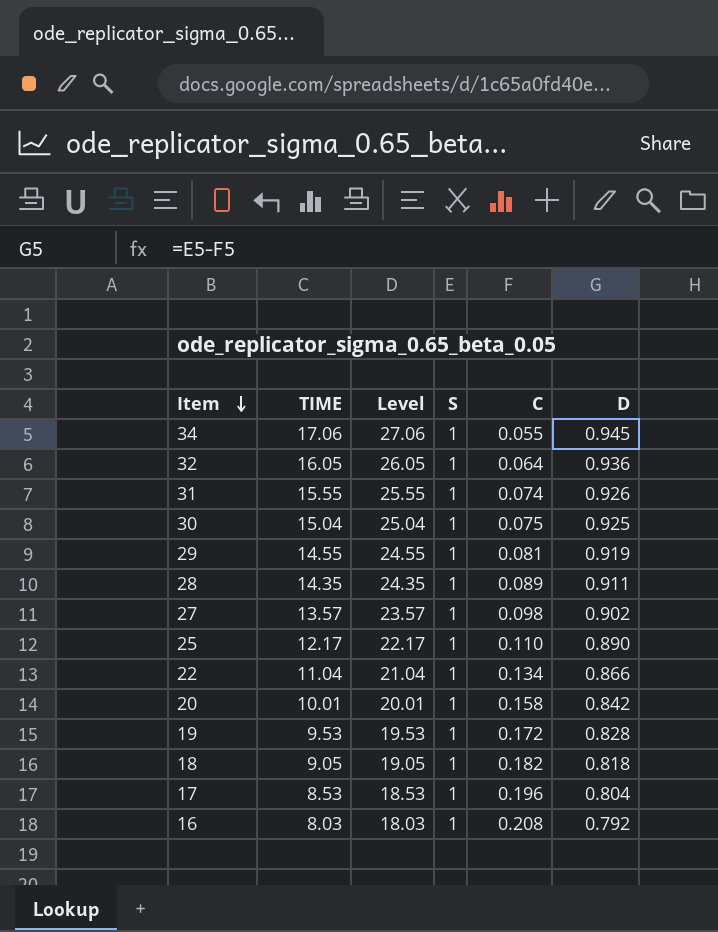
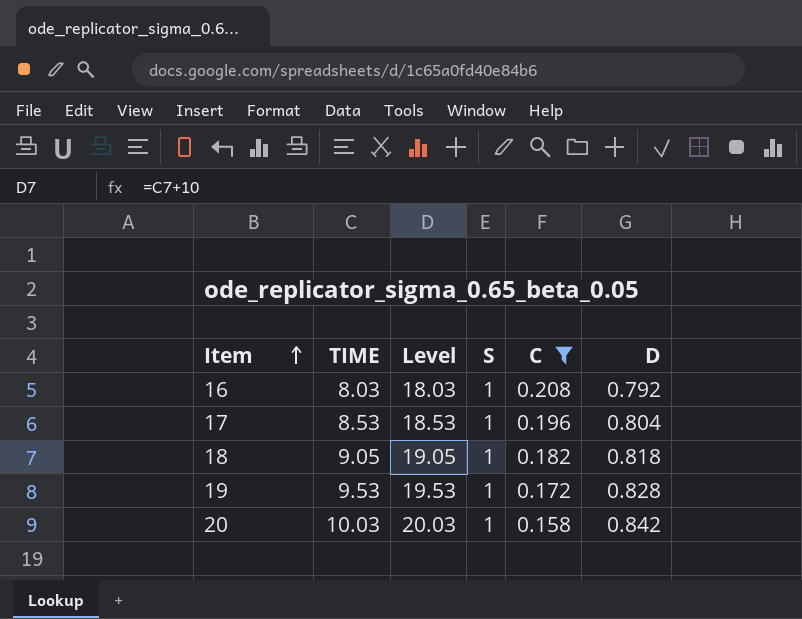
filter: none -> C >= 0.158
row order: Item descending -> Item ascending
20 | TIME: 10.01 -> 10.03
20 | Level: 20.01 -> 20.03

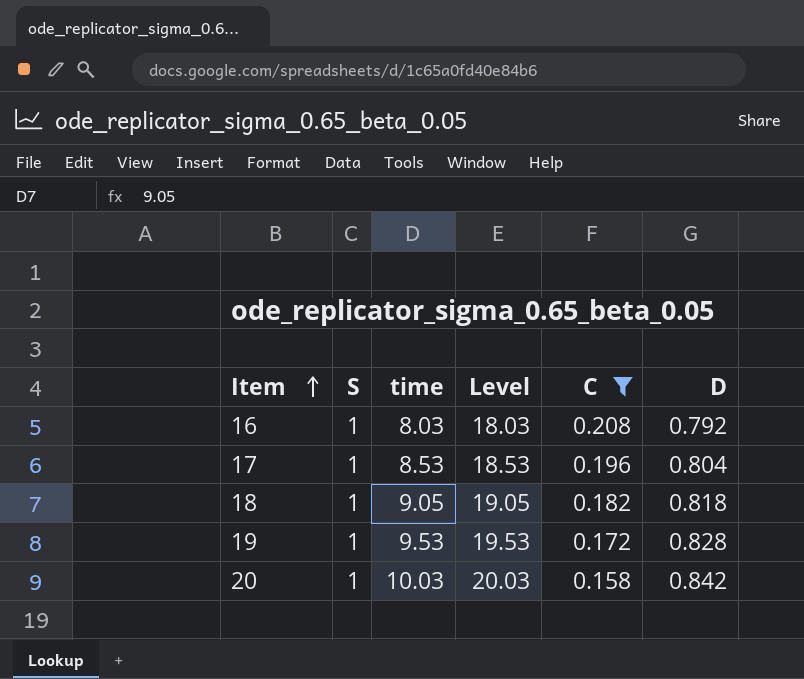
column S | position: 4 -> 2
column name: TIME -> time

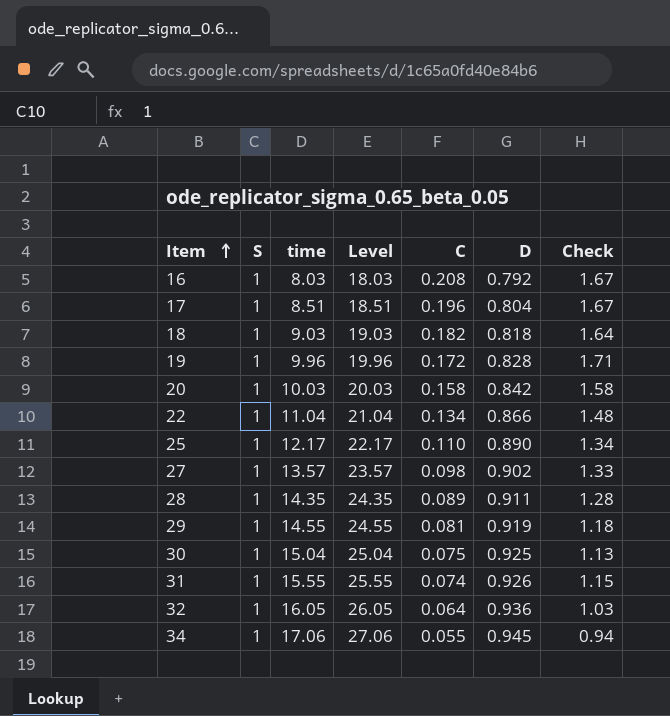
filter: C >= 0.158 -> none
column Check | formula: none -> [time] * [C]
17 | time: 8.53 -> 8.51
17 | Level: 18.53 -> 18.51
18 | time: 9.05 -> 9.03
18 | Level: 19.05 -> 19.03
19 | time: 9.53 -> 9.96
19 | Level: 19.53 -> 19.96

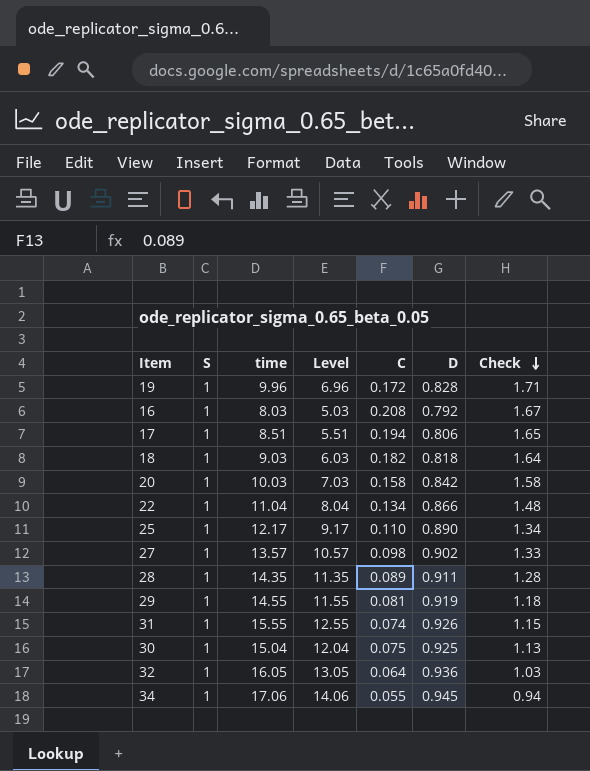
row order: Item ascending -> Check descending
column Level | formula: [time] + 10 -> [time] - 3
17 | C: 0.196 -> 0.194
17 | D: 0.804 -> 0.806
17 | Check: 1.67 -> 1.65

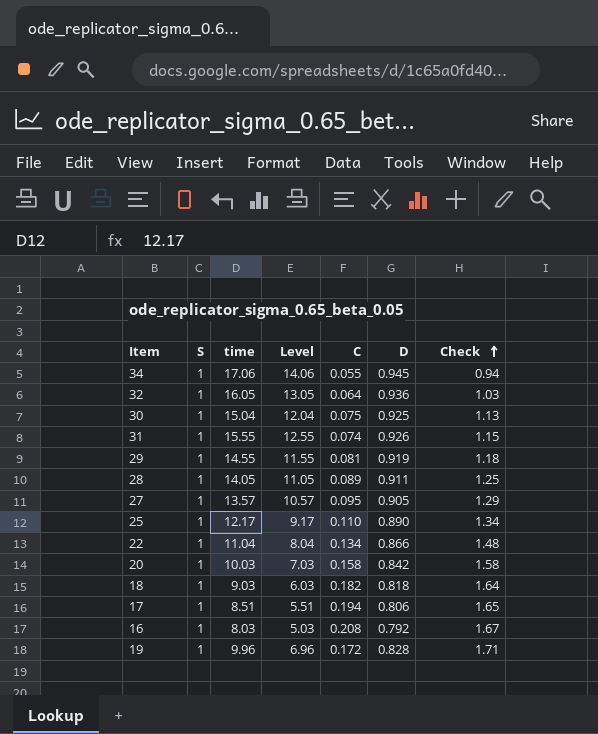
row order: Check descending -> Check ascending
28 | time: 14.35 -> 14.05
28 | Level: 11.35 -> 11.05
28 | Check: 1.28 -> 1.25
27 | C: 0.098 -> 0.095
27 | D: 0.902 -> 0.905
27 | Check: 1.33 -> 1.29

